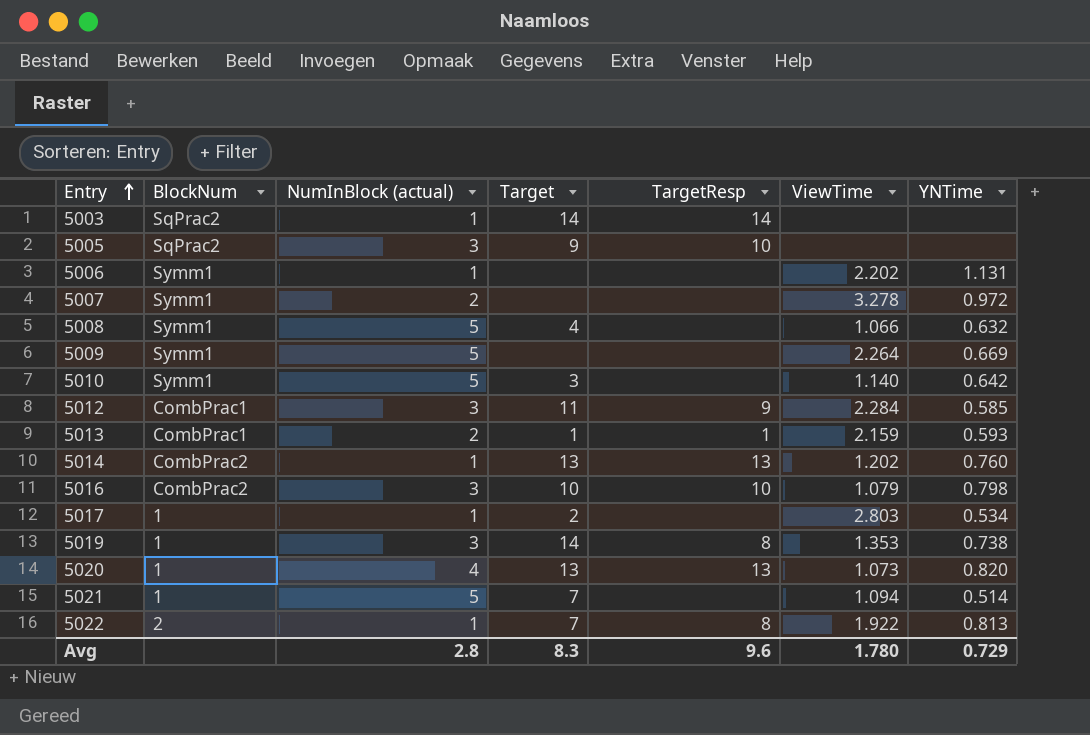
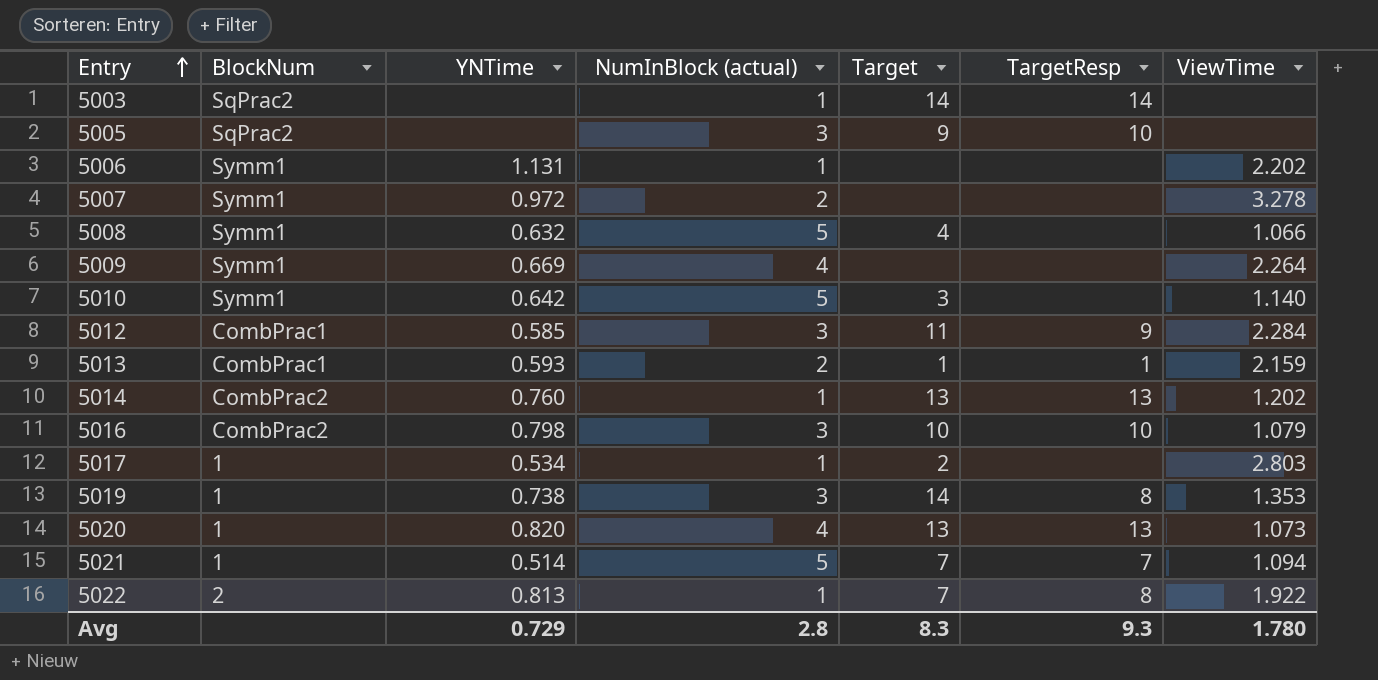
column YNTime | position: 7 -> 3
5009 | NumInBlock (actual): 5 -> 4
5021 | TargetResp: none -> 7
Avg | TargetResp: 9.6 -> 9.3

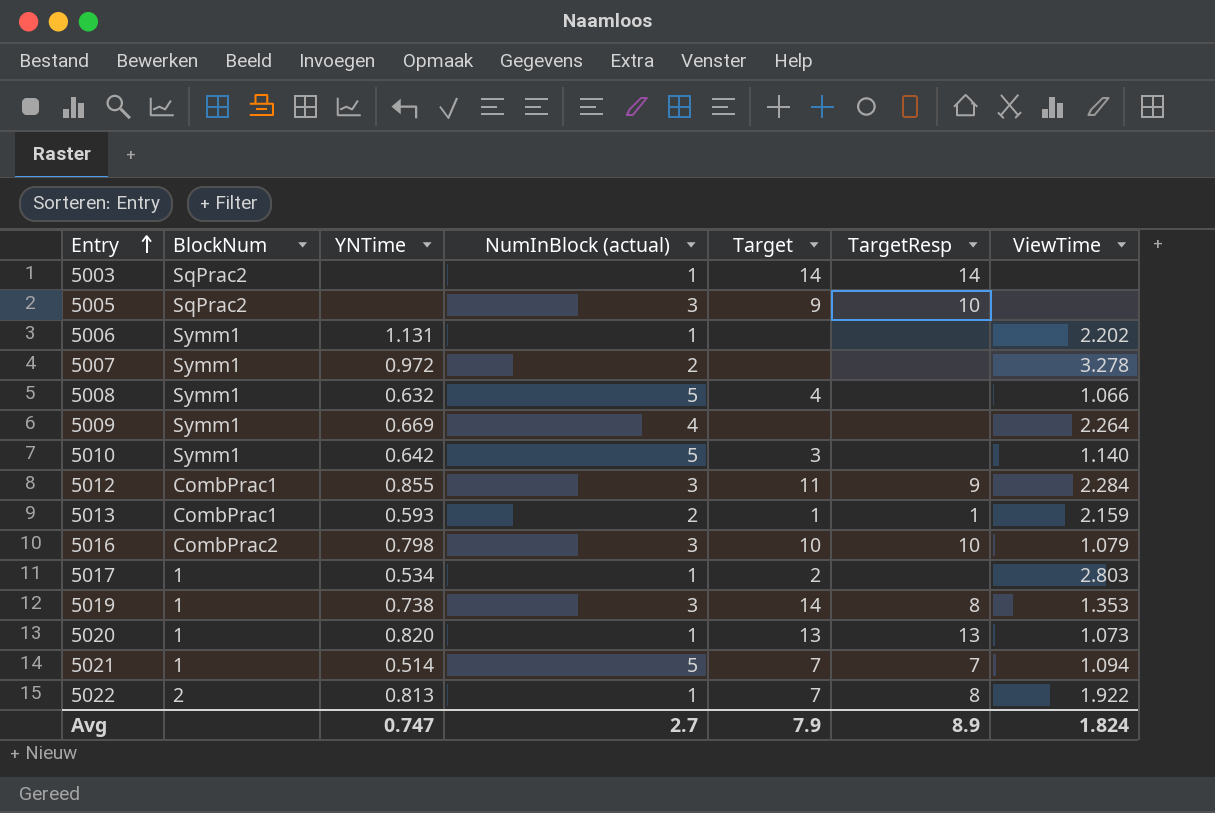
row 5014: CombPrac2 | 0.760 | 1 | 13 | 13 | 1.202 -> none
5012 | YNTime: 0.585 -> 0.855
5020 | NumInBlock (actual): 4 -> 1
Avg | YNTime: 0.729 -> 0.747
Avg | NumInBlock (actual): 2.8 -> 2.7
Avg | Target: 8.3 -> 7.9
Avg | TargetResp: 9.3 -> 8.9
Avg | ViewTime: 1.780 -> 1.824

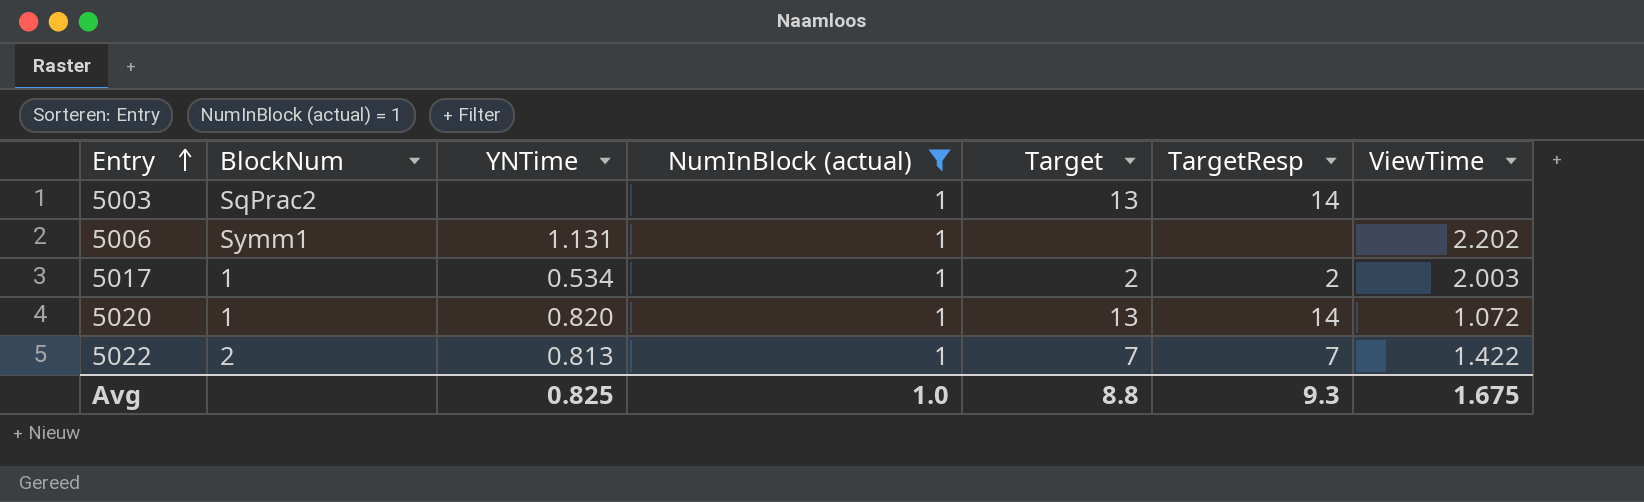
filter: none -> NumInBlock (actual) = 1
5003 | Target: 14 -> 13
5017 | TargetResp: none -> 2
5017 | ViewTime: 2.803 -> 2.003
5020 | TargetResp: 13 -> 14
5020 | ViewTime: 1.073 -> 1.072
5022 | TargetResp: 8 -> 7
5022 | ViewTime: 1.922 -> 1.422
Avg | YNTime: 0.747 -> 0.825
Avg | NumInBlock (actual): 2.7 -> 1.0
Avg | Target: 7.9 -> 8.8
Avg | TargetResp: 8.9 -> 9.3
Avg | ViewTime: 1.824 -> 1.675

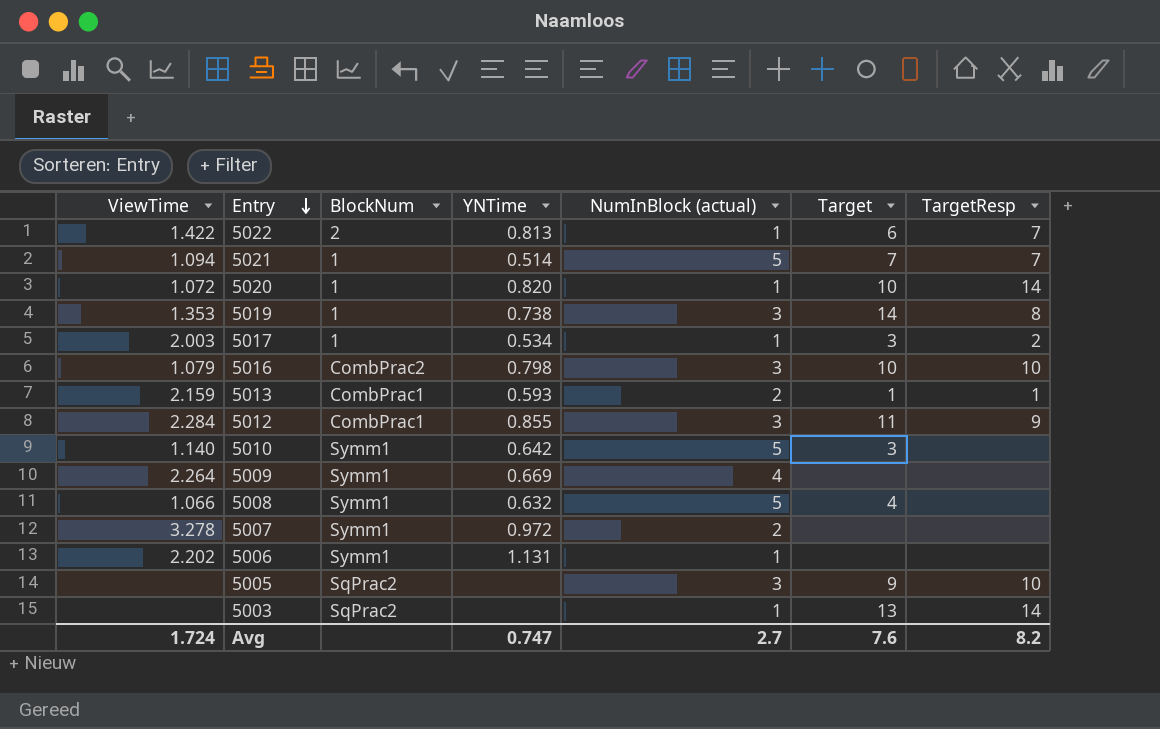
filter: NumInBlock (actual) = 1 -> none
row order: Entry ascending -> Entry descending
column ViewTime | position: 7 -> 1
5022 | Target: 7 -> 6
5020 | Target: 13 -> 10
5017 | Target: 2 -> 3
Avg | ViewTime: 1.675 -> 1.724
Avg | YNTime: 0.825 -> 0.747
Avg | NumInBlock (actual): 1.0 -> 2.7
Avg | Target: 8.8 -> 7.6
Avg | TargetResp: 9.3 -> 8.2

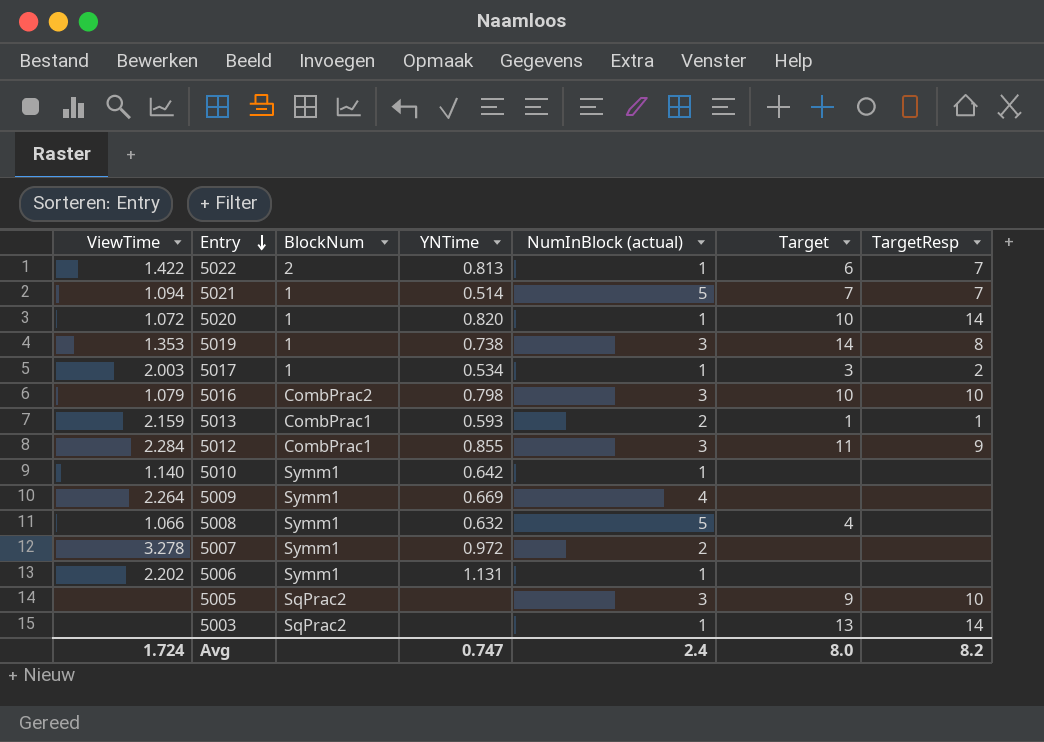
5010 | NumInBlock (actual): 5 -> 1
5010 | Target: 3 -> none
Avg | NumInBlock (actual): 2.7 -> 2.4
Avg | Target: 7.6 -> 8.0

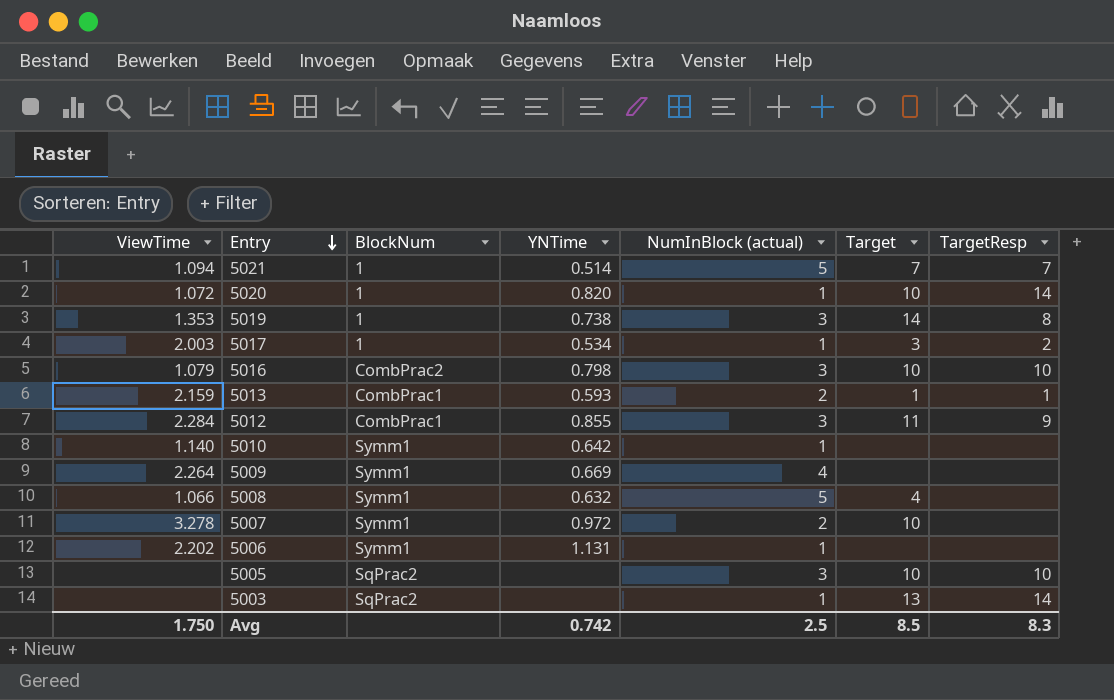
row 5022: 1.422 | 2 | 0.813 | 1 | 6 | 7 -> none
5007 | Target: none -> 10
5005 | Target: 9 -> 10
Avg | ViewTime: 1.724 -> 1.750
Avg | YNTime: 0.747 -> 0.742
Avg | NumInBlock (actual): 2.4 -> 2.5
Avg | Target: 8.0 -> 8.5
Avg | TargetResp: 8.2 -> 8.3

